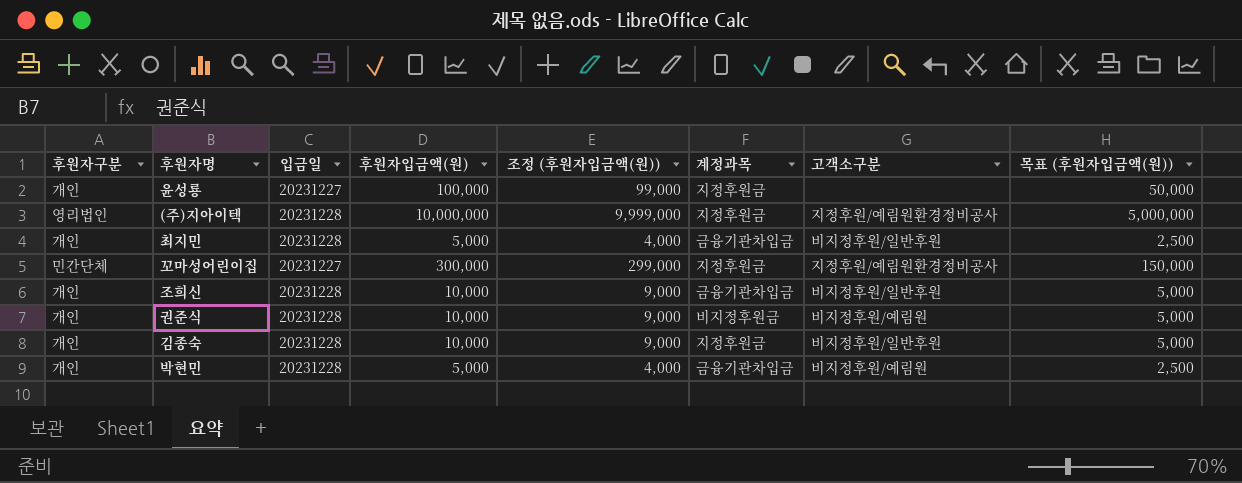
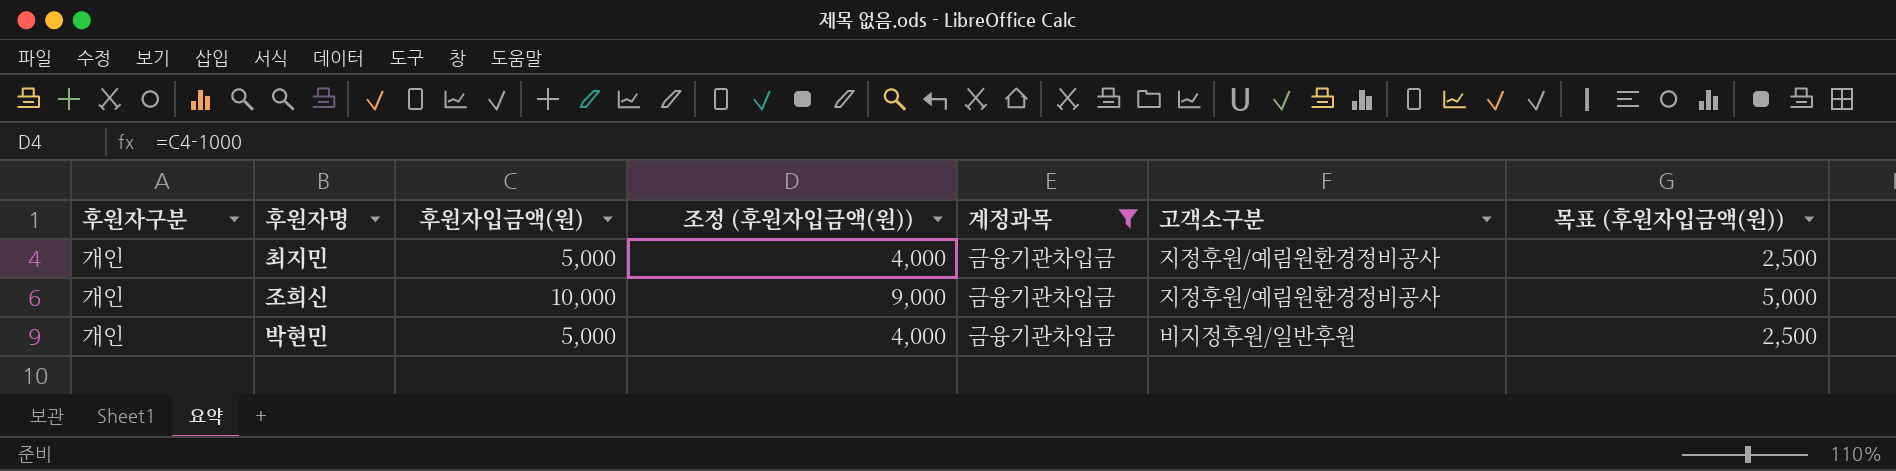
filter: none -> 계정과목 = 금융기관차입금
column 입금일 | position: 3 -> none
최지민 | 고객소구분: 비지정후원/일반후원 -> 지정후원/예림원환경정비공사
조희신 | 고객소구분: 비지정후원/일반후원 -> 지정후원/예림원환경정비공사
박현민 | 고객소구분: 비지정후원/예림원 -> 비지정후원/일반후원

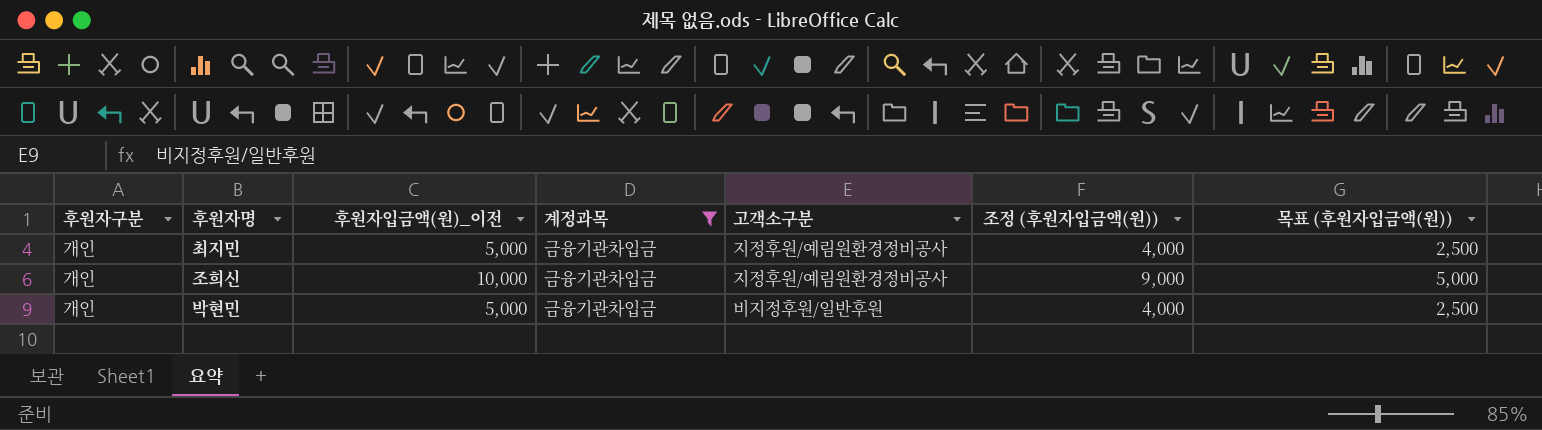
column name: 후원자입금액(원) -> 후원자입금액(원)_이전
column 조정 (후원자입금액(원)) | position: 4 -> 6

